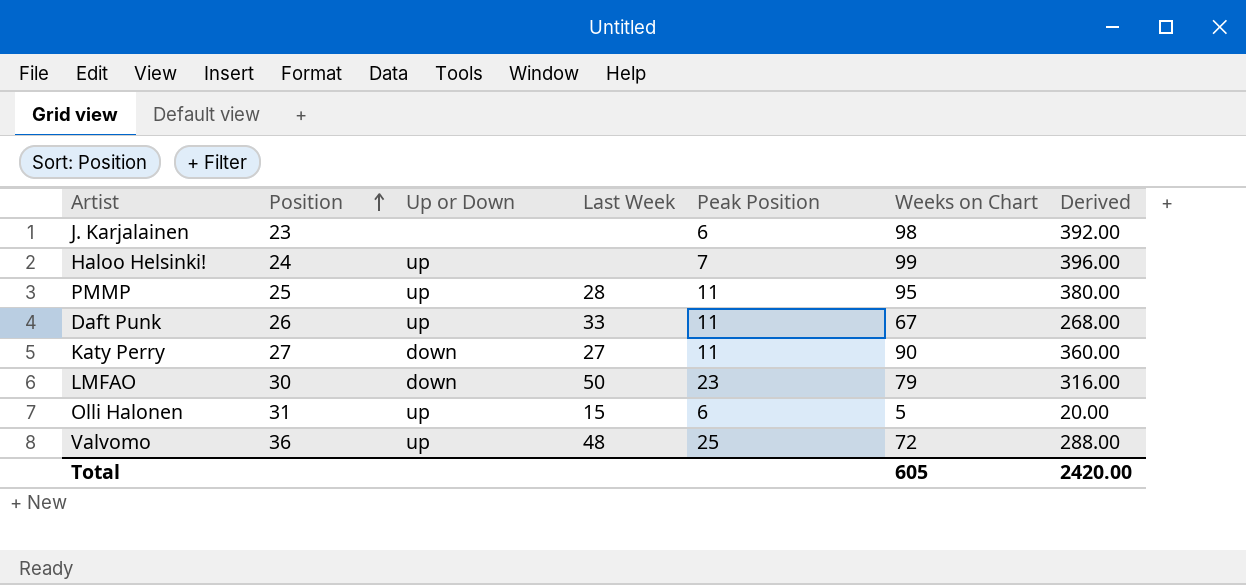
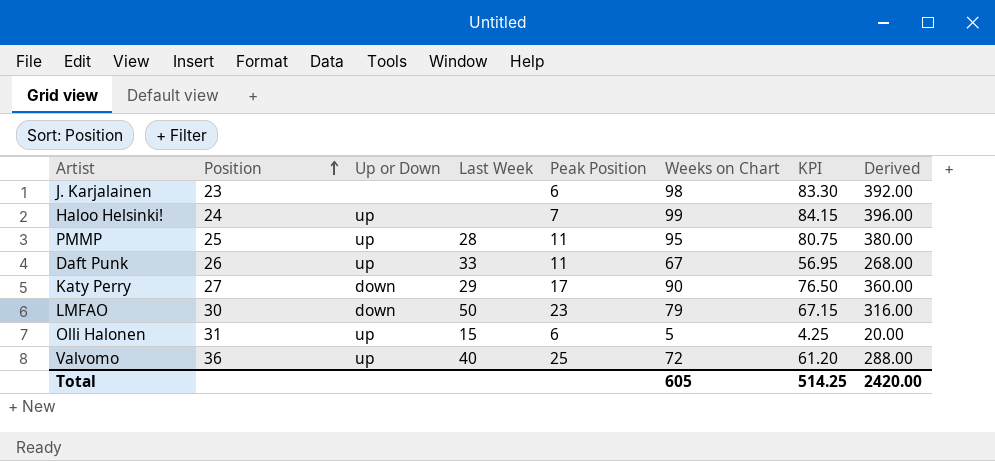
column KPI | formula: none -> [Weeks on Chart] * 0.85
Katy Perry | Last Week: 27 -> 29
Katy Perry | Peak Position: 11 -> 17
Valvomo | Last Week: 48 -> 40

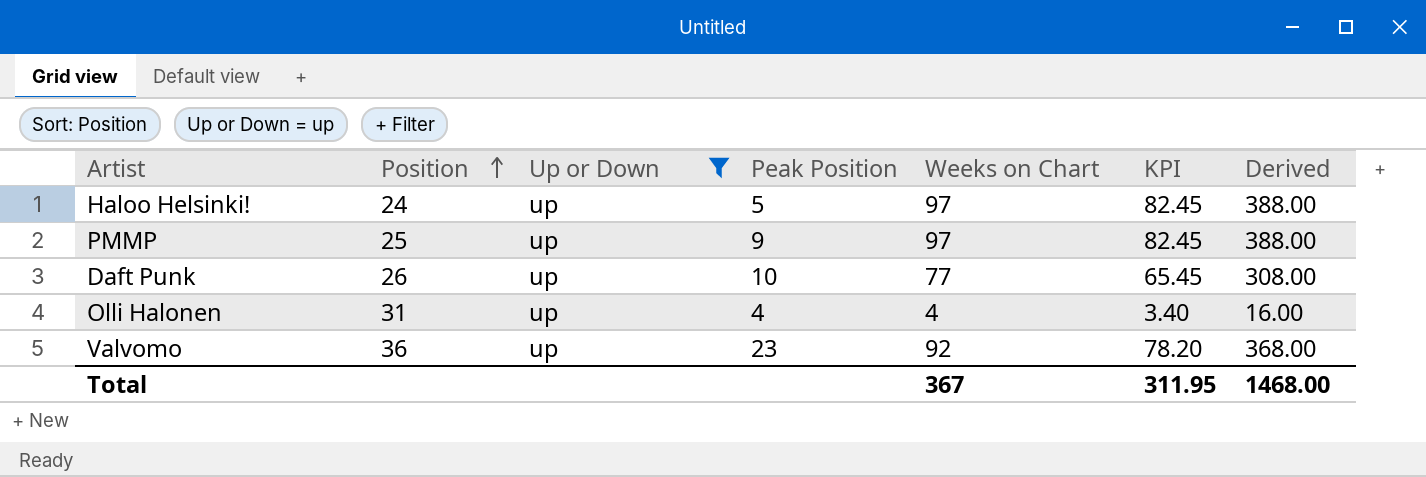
filter: none -> Up or Down = up
column Last Week | position: 4 -> none
Haloo Helsinki! | Peak Position: 7 -> 5
Haloo Helsinki! | Weeks on Chart: 99 -> 97
Haloo Helsinki! | KPI: 84.15 -> 82.45
Haloo Helsinki! | Derived: 396.00 -> 388.00
PMMP | Peak Position: 11 -> 9
PMMP | Weeks on Chart: 95 -> 97
PMMP | KPI: 80.75 -> 82.45
PMMP | Derived: 380.00 -> 388.00
Daft Punk | Peak Position: 11 -> 10
Daft Punk | Weeks on Chart: 67 -> 77
Daft Punk | KPI: 56.95 -> 65.45
Daft Punk | Derived: 268.00 -> 308.00
Olli Halonen | Peak Position: 6 -> 4
Olli Halonen | Weeks on Chart: 5 -> 4
Olli Halonen | KPI: 4.25 -> 3.40
Olli Halonen | Derived: 20.00 -> 16.00
Valvomo | Peak Position: 25 -> 23
Valvomo | Weeks on Chart: 72 -> 92
Valvomo | KPI: 61.20 -> 78.20
Valvomo | Derived: 288.00 -> 368.00
Total | Weeks on Chart: 605 -> 367
Total | KPI: 514.25 -> 311.95
Total | Derived: 2420.00 -> 1468.00

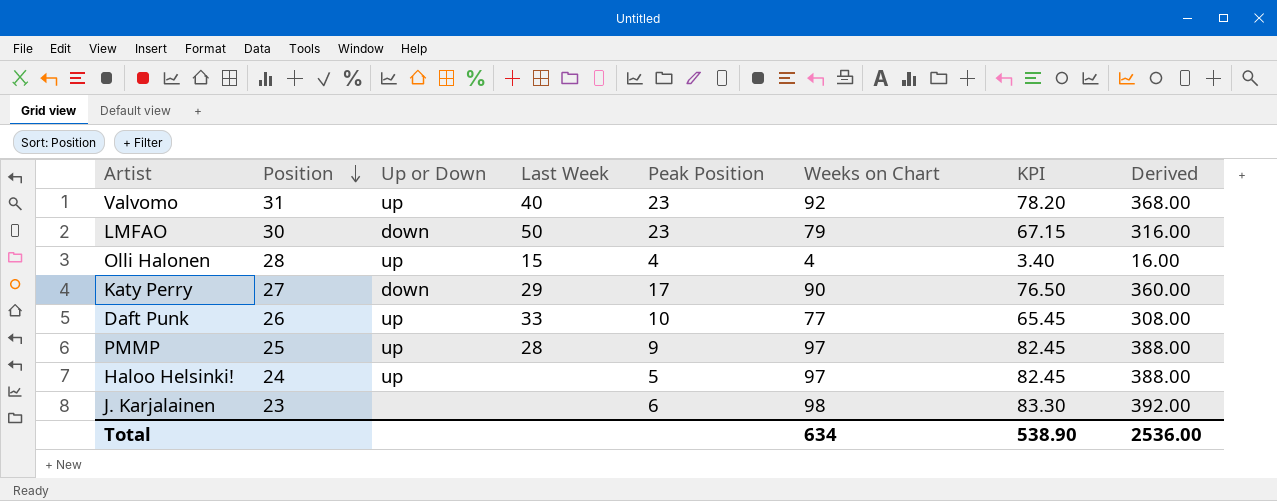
filter: Up or Down = up -> none
row order: Position ascending -> Position descending
column Last Week | position: none -> 4
Valvomo | Position: 36 -> 31
Olli Halonen | Position: 31 -> 28
Total | Weeks on Chart: 367 -> 634
Total | KPI: 311.95 -> 538.90
Total | Derived: 1468.00 -> 2536.00

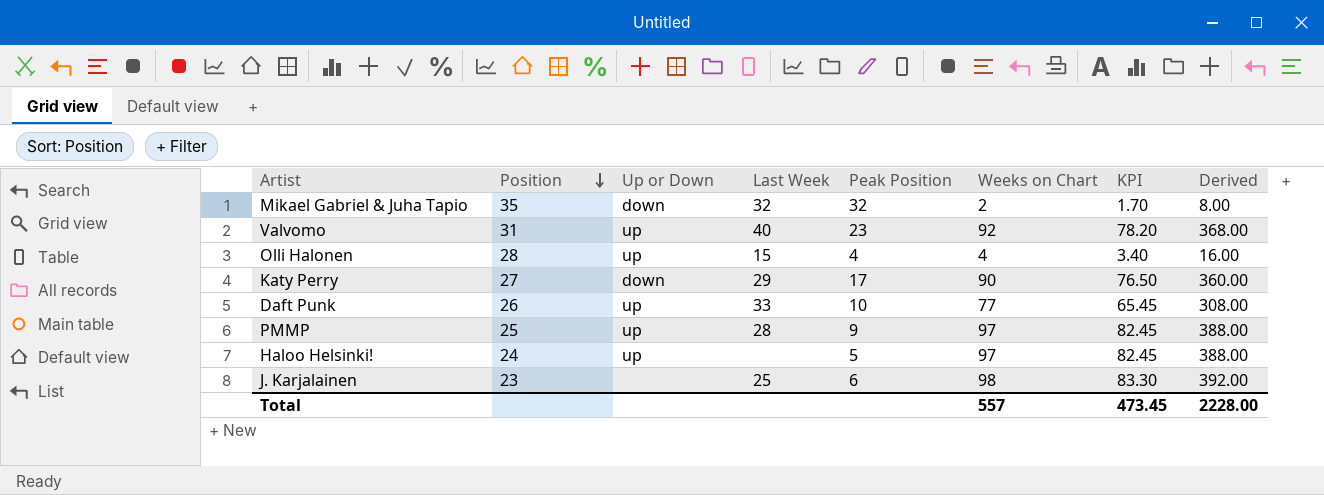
row LMFAO: 30 | down | 50 | 23 | 79 | 67.15 | 316.00 -> none
row Mikael Gabriel & Juha Tapio: none -> 35 | down | 32 | 32 | 2 | 1.70 | 8.00
J. Karjalainen | Last Week: none -> 25
Total | Weeks on Chart: 634 -> 557
Total | KPI: 538.90 -> 473.45
Total | Derived: 2536.00 -> 2228.00

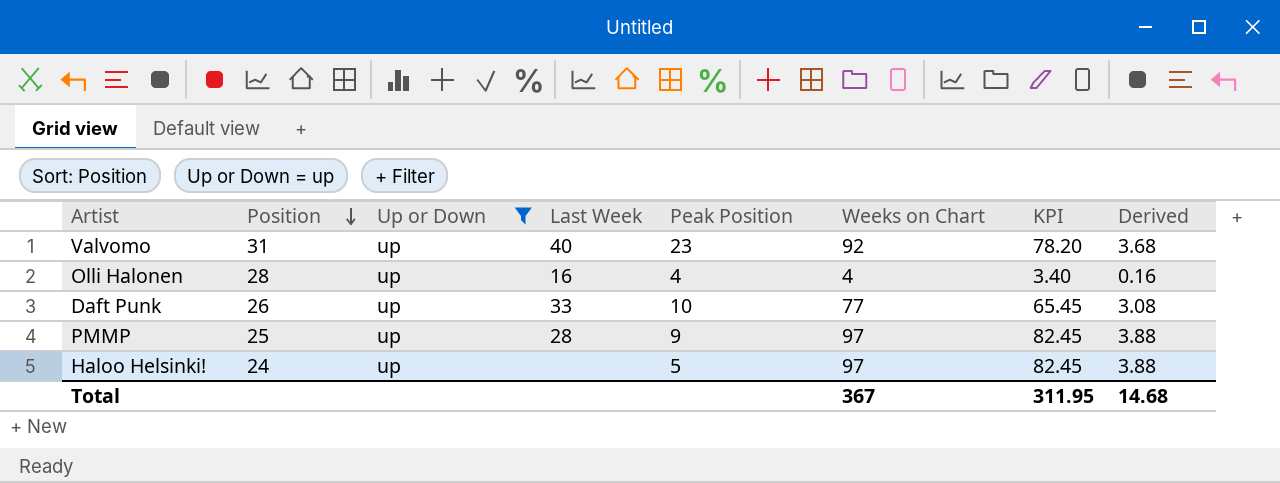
filter: none -> Up or Down = up
column Derived | formula: [Weeks on Chart] * 4 -> [Weeks on Chart] * 0.04
Olli Halonen | Last Week: 15 -> 16
Total | Weeks on Chart: 557 -> 367
Total | KPI: 473.45 -> 311.95
Total | Derived: 2228.00 -> 14.68

